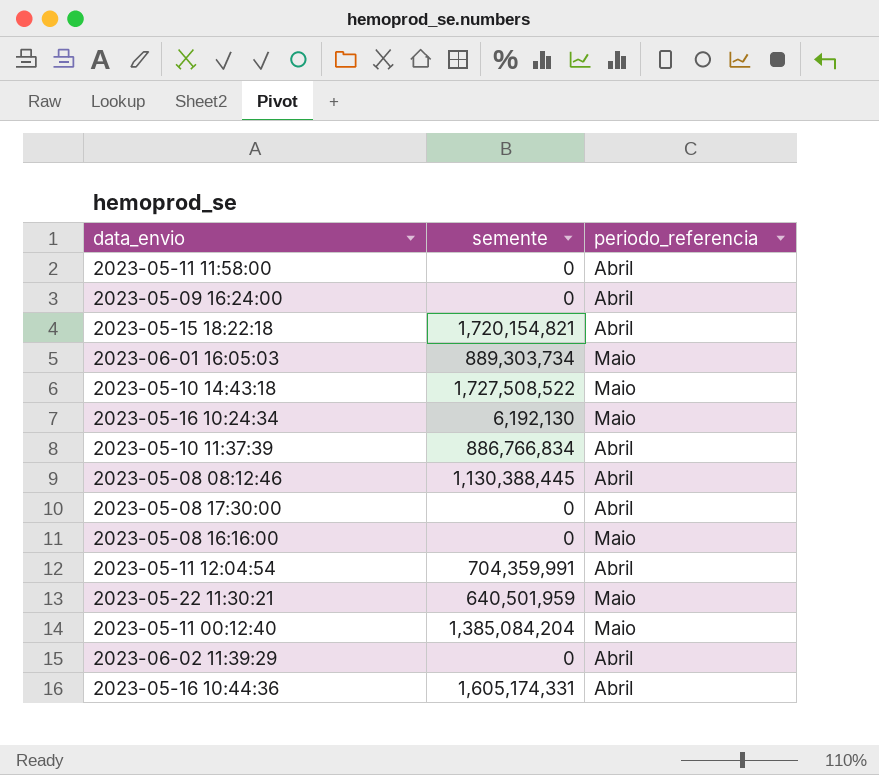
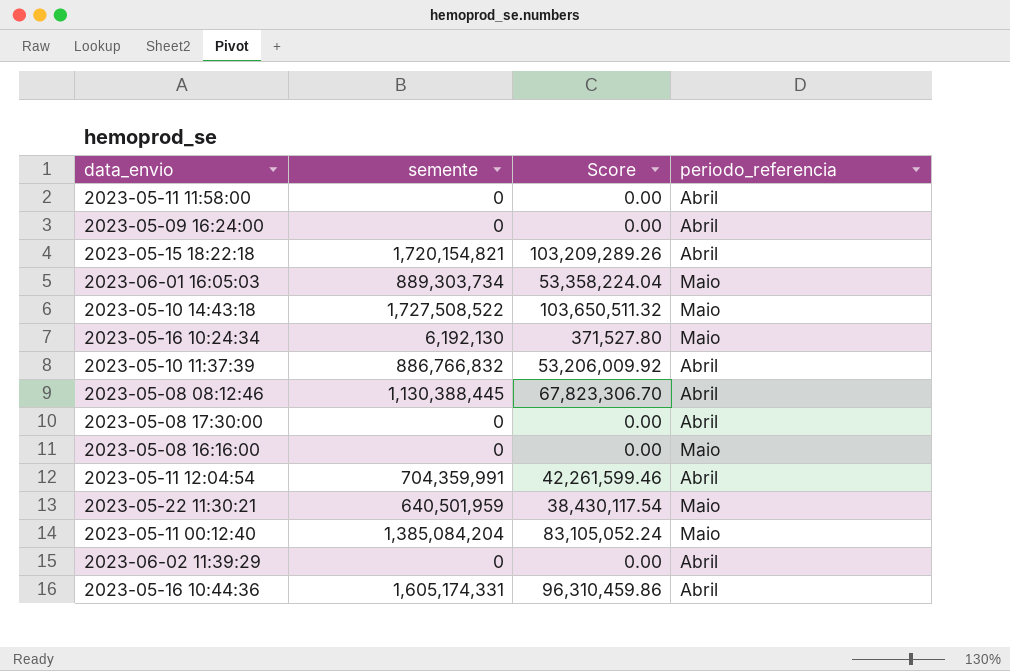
column Score | formula: none -> [semente] * 0.06
2023-05-10 11:37:39 | semente: 886,766,834 -> 886,766,832

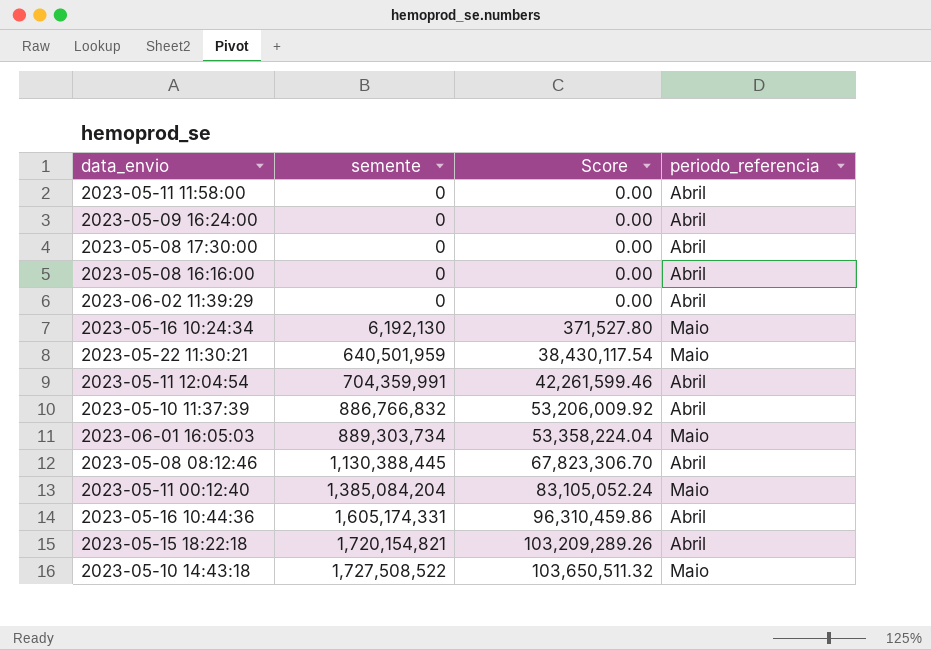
row order: none -> semente ascending
2023-05-08 16:16:00 | periodo_referencia: Maio -> Abril

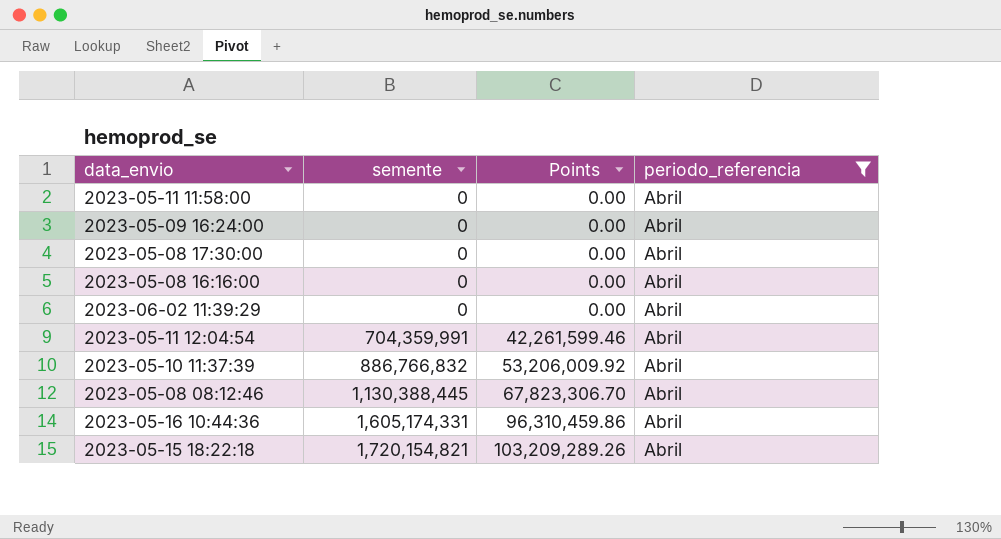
filter: none -> periodo_referencia = Abril
column name: Score -> Points

